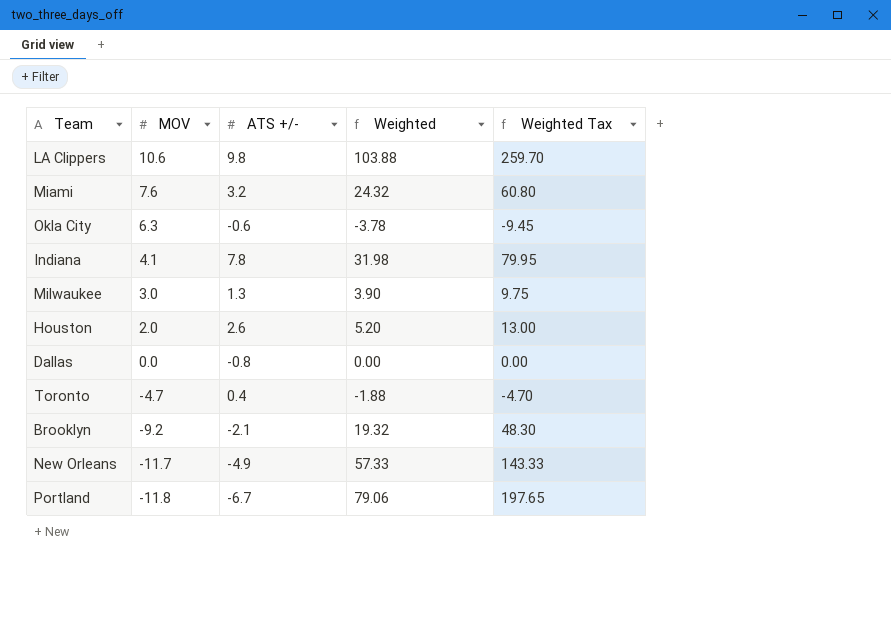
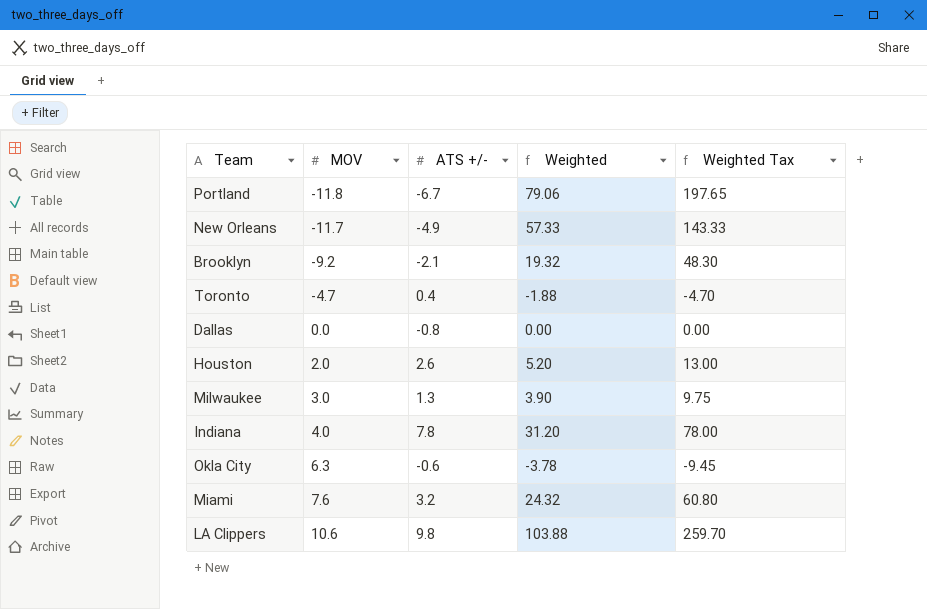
row order: MOV descending -> MOV ascending
Indiana | MOV: 4.1 -> 4.0
Indiana | Weighted: 31.98 -> 31.20
Indiana | Weighted Tax: 79.95 -> 78.00

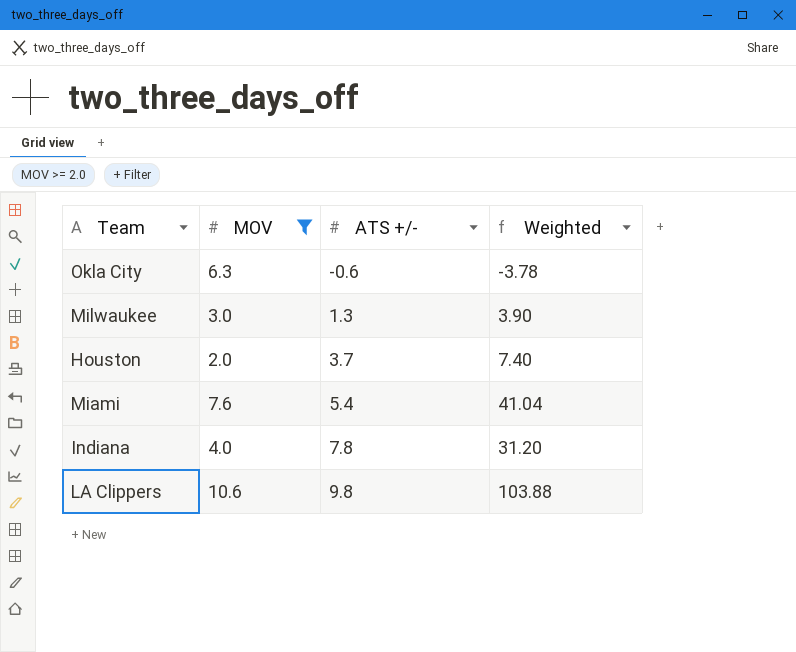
filter: none -> MOV >= 2.0
row order: MOV ascending -> ATS +/- ascending
column Weighted Tax | formula: [Weighted] * 2.5 -> none
Houston | ATS +/-: 2.6 -> 3.7
Houston | Weighted: 5.20 -> 7.40
Miami | ATS +/-: 3.2 -> 5.4
Miami | Weighted: 24.32 -> 41.04

